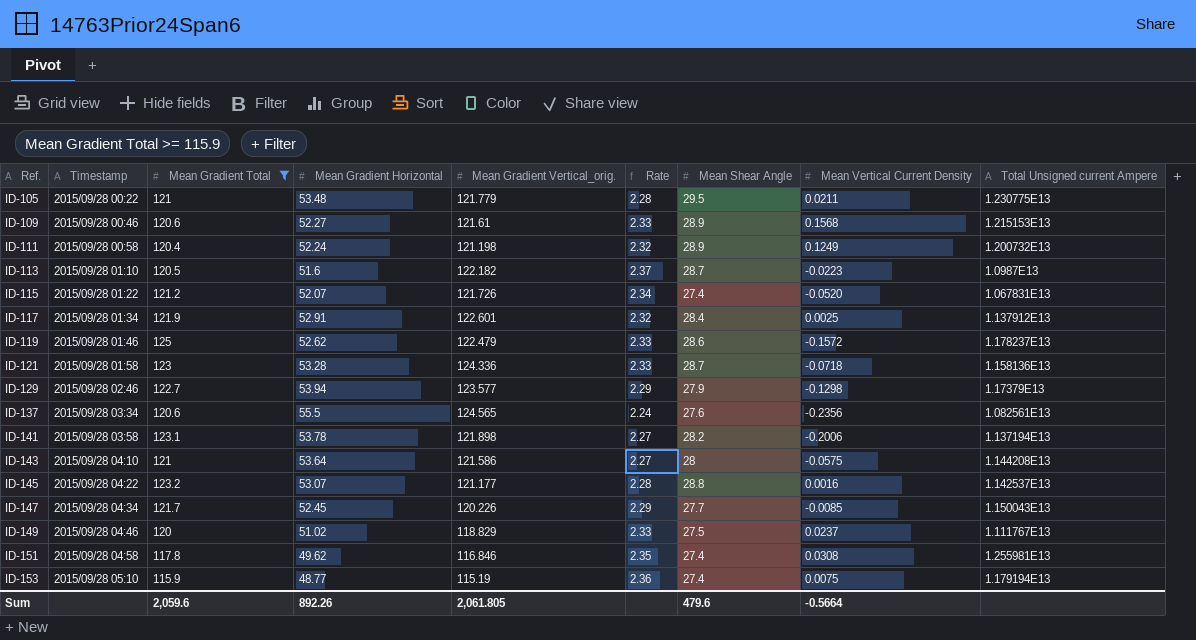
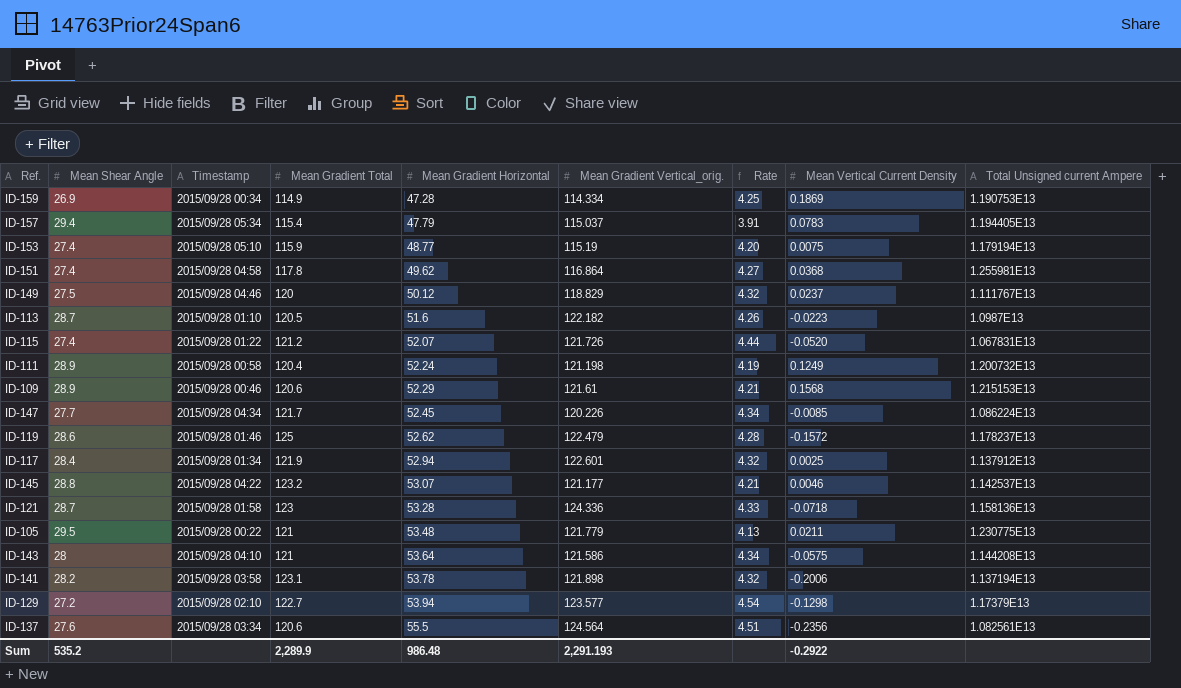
filter: Mean Gradient Total >= 115.9 -> none
row order: Ref. ascending -> Mean Gradient Horizontal ascending
column Mean Shear Angle | position: 7 -> 2
column Rate | formula: [Mean Gradient Vertical_orig.] / [Mean Gradient Horizontal] -> [Mean Gradient Vertical_orig.] / [Mean Shear Angle]
ID-151 | Mean Gradient Vertical_orig.: 116.846 -> 116.864
ID-151 | Mean Vertical Current Density: 0.0308 -> 0.0368
ID-149 | Mean Gradient Horizontal: 51.02 -> 50.12
ID-109 | Mean Gradient Horizontal: 52.27 -> 52.29
ID-147 | Total Unsigned current Ampere: 1.150043E13 -> 1.086224E13
ID-117 | Mean Gradient Horizontal: 52.91 -> 52.94
ID-145 | Mean Vertical Current Density: 0.0016 -> 0.0046
ID-129 | Mean Shear Angle: 27.9 -> 27.2
ID-129 | Timestamp: 2015/09/28 02:46 -> 2015/09/28 02:10
ID-137 | Mean Gradient Vertical_orig.: 124.565 -> 124.564
Sum | Mean Shear Angle: 479.6 -> 535.2
Sum | Mean Gradient Total: 2,059.6 -> 2,289.9
Sum | Mean Gradient Horizontal: 892.26 -> 986.48
Sum | Mean Gradient Vertical_orig.: 2,061.805 -> 2,291.193
Sum | Mean Vertical Current Density: -0.5664 -> -0.2922

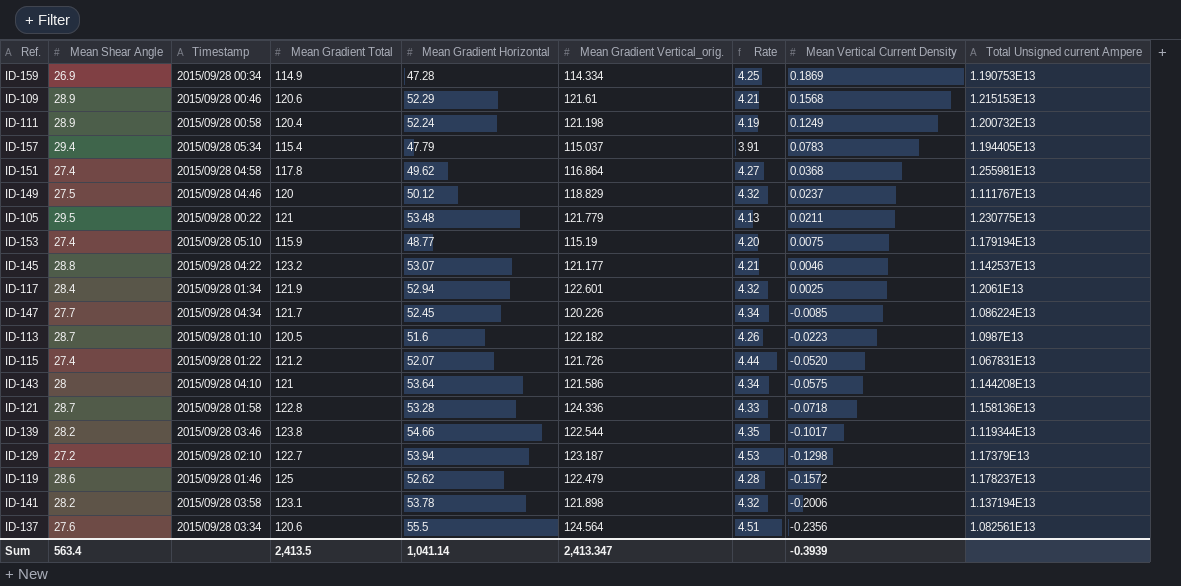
row order: Mean Gradient Horizontal ascending -> Mean Vertical Current Density descending
ID-117 | Total Unsigned current Ampere: 1.137912E13 -> 1.2061E13
ID-121 | Mean Gradient Total: 123 -> 122.8
row ID-139: none -> 28.2 | 2015/09/28 03:46 | 123.8 | 54.66 | 122.544 | 4.35 | -0.1017 | 1.119344E13
ID-129 | Mean Gradient Vertical_orig.: 123.577 -> 123.187
ID-129 | Rate: 4.54 -> 4.53
Sum | Mean Shear Angle: 535.2 -> 563.4
Sum | Mean Gradient Total: 2,289.9 -> 2,413.5
Sum | Mean Gradient Horizontal: 986.48 -> 1,041.14
Sum | Mean Gradient Vertical_orig.: 2,291.193 -> 2,413.347
Sum | Mean Vertical Current Density: -0.2922 -> -0.3939

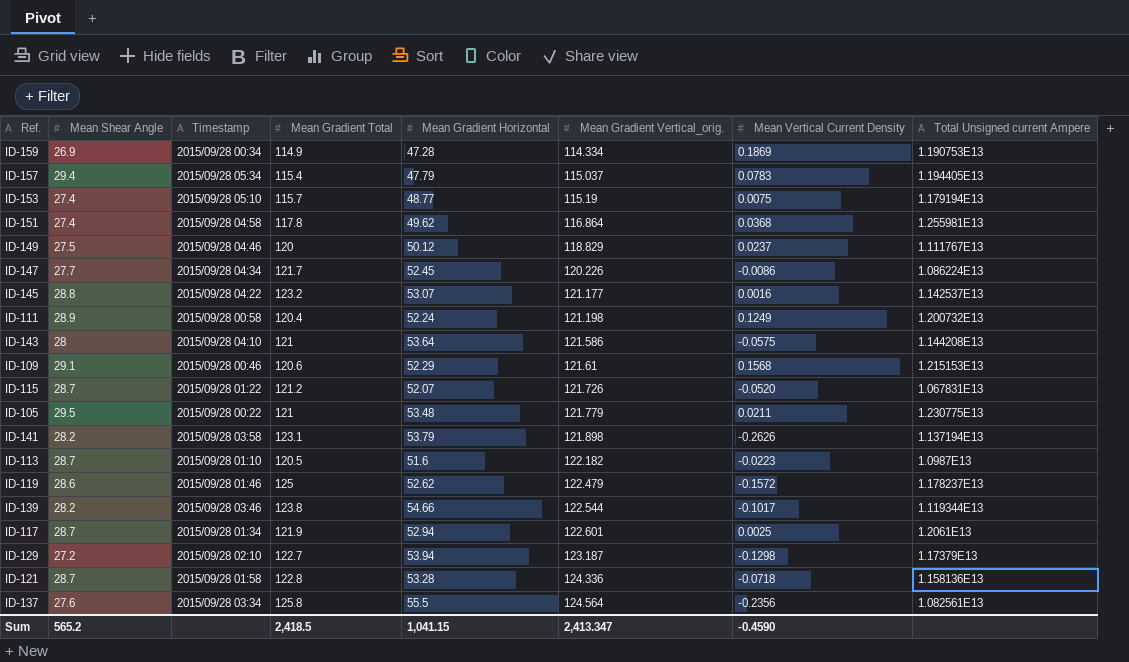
row order: Mean Vertical Current Density descending -> Mean Gradient Vertical_orig. ascending
column Rate | formula: [Mean Gradient Vertical_orig.] / [Mean Shear Angle] -> none
ID-153 | Mean Gradient Total: 115.9 -> 115.7
ID-147 | Mean Vertical Current Density: -0.0085 -> -0.0086
ID-145 | Mean Vertical Current Density: 0.0046 -> 0.0016
ID-109 | Mean Shear Angle: 28.9 -> 29.1
ID-115 | Mean Shear Angle: 27.4 -> 28.7
ID-141 | Mean Gradient Horizontal: 53.78 -> 53.79
ID-141 | Mean Vertical Current Density: -0.2006 -> -0.2626
ID-117 | Mean Shear Angle: 28.4 -> 28.7
ID-137 | Mean Gradient Total: 120.6 -> 125.8
Sum | Mean Shear Angle: 563.4 -> 565.2
Sum | Mean Gradient Total: 2,413.5 -> 2,418.5
Sum | Mean Gradient Horizontal: 1,041.14 -> 1,041.15
Sum | Mean Vertical Current Density: -0.3939 -> -0.4590

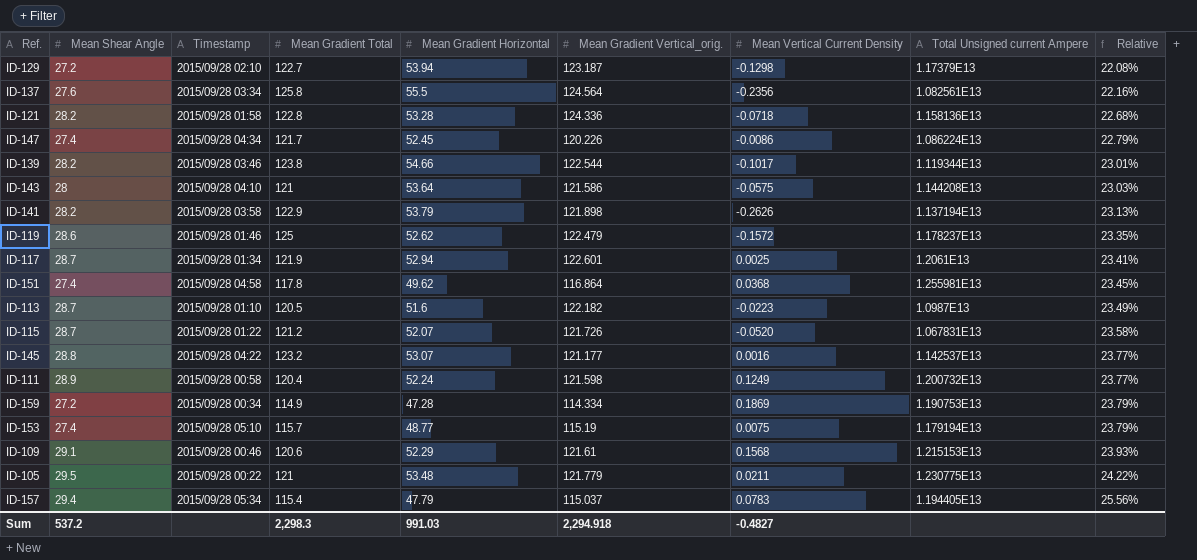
row order: Mean Gradient Vertical_orig. ascending -> Relative ascending
column Relative | formula: none -> [Mean Shear Angle] / [Mean Gradient Vertical_orig.]
row ID-149: 27.5 | 2015/09/28 04:46 | 120 | 50.12 | 118.829 | 0.0237 | 1.111767E13 -> none
ID-121 | Mean Shear Angle: 28.7 -> 28.2
ID-147 | Mean Shear Angle: 27.7 -> 27.4
ID-141 | Mean Gradient Total: 123.1 -> 122.9
ID-111 | Mean Gradient Vertical_orig.: 121.198 -> 121.598
ID-159 | Mean Shear Angle: 26.9 -> 27.2
Sum | Mean Shear Angle: 565.2 -> 537.2
Sum | Mean Gradient Total: 2,418.5 -> 2,298.3
Sum | Mean Gradient Horizontal: 1,041.15 -> 991.03
Sum | Mean Gradient Vertical_orig.: 2,413.347 -> 2,294.918
Sum | Mean Vertical Current Density: -0.4590 -> -0.4827

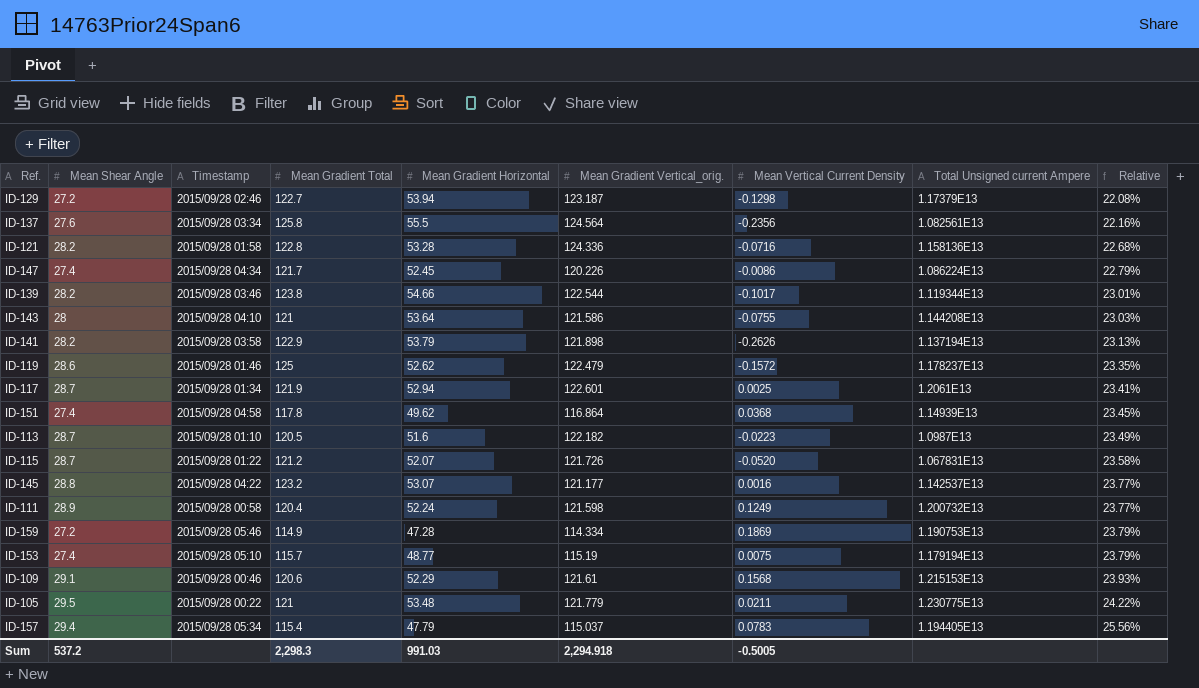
ID-129 | Timestamp: 2015/09/28 02:10 -> 2015/09/28 02:46
ID-121 | Mean Vertical Current Density: -0.0718 -> -0.0716
ID-143 | Mean Vertical Current Density: -0.0575 -> -0.0755
ID-151 | Total Unsigned current Ampere: 1.255981E13 -> 1.14939E13
ID-159 | Timestamp: 2015/09/28 00:34 -> 2015/09/28 05:46
Sum | Mean Vertical Current Density: -0.4827 -> -0.5005

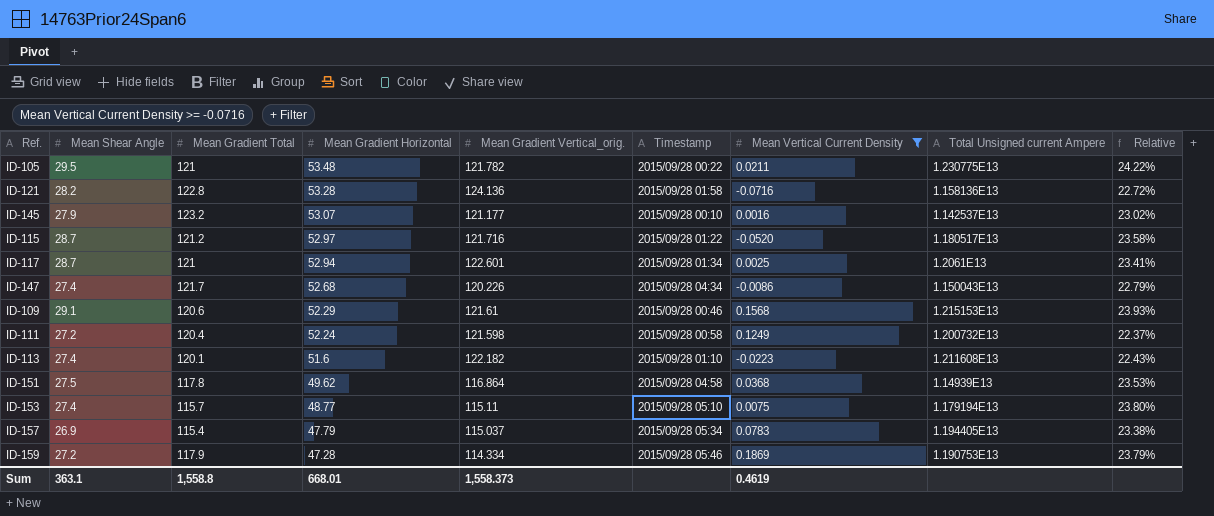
filter: none -> Mean Vertical Current Density >= -0.0716
row order: Relative ascending -> Mean Gradient Horizontal descending
column Timestamp | position: 3 -> 6
ID-105 | Mean Gradient Vertical_orig.: 121.779 -> 121.782
ID-121 | Mean Gradient Vertical_orig.: 124.336 -> 124.136
ID-121 | Relative: 22.68% -> 22.72%
ID-145 | Mean Shear Angle: 28.8 -> 27.9
ID-145 | Timestamp: 2015/09/28 04:22 -> 2015/09/28 00:10
ID-145 | Relative: 23.77% -> 23.02%
ID-115 | Mean Gradient Horizontal: 52.07 -> 52.97
ID-115 | Mean Gradient Vertical_orig.: 121.726 -> 121.716
ID-115 | Total Unsigned current Ampere: 1.067831E13 -> 1.180517E13
ID-117 | Mean Gradient Total: 121.9 -> 121
ID-147 | Mean Gradient Horizontal: 52.45 -> 52.68
ID-147 | Total Unsigned current Ampere: 1.086224E13 -> 1.150043E13
ID-111 | Mean Shear Angle: 28.9 -> 27.2
ID-111 | Relative: 23.77% -> 22.37%
ID-113 | Mean Shear Angle: 28.7 -> 27.4
ID-113 | Mean Gradient Total: 120.5 -> 120.1
ID-113 | Total Unsigned current Ampere: 1.0987E13 -> 1.211608E13
ID-113 | Relative: 23.49% -> 22.43%
ID-151 | Mean Shear Angle: 27.4 -> 27.5
ID-151 | Relative: 23.45% -> 23.53%
ID-153 | Mean Gradient Vertical_orig.: 115.19 -> 115.11
ID-153 | Relative: 23.79% -> 23.80%
ID-157 | Mean Shear Angle: 29.4 -> 26.9
ID-157 | Relative: 25.56% -> 23.38%
ID-159 | Mean Gradient Total: 114.9 -> 117.9
Sum | Mean Shear Angle: 537.2 -> 363.1
Sum | Mean Gradient Total: 2,298.3 -> 1,558.8
Sum | Mean Gradient Horizontal: 991.03 -> 668.01
Sum | Mean Gradient Vertical_orig.: 2,294.918 -> 1,558.373
Sum | Mean Vertical Current Density: -0.5005 -> 0.4619

